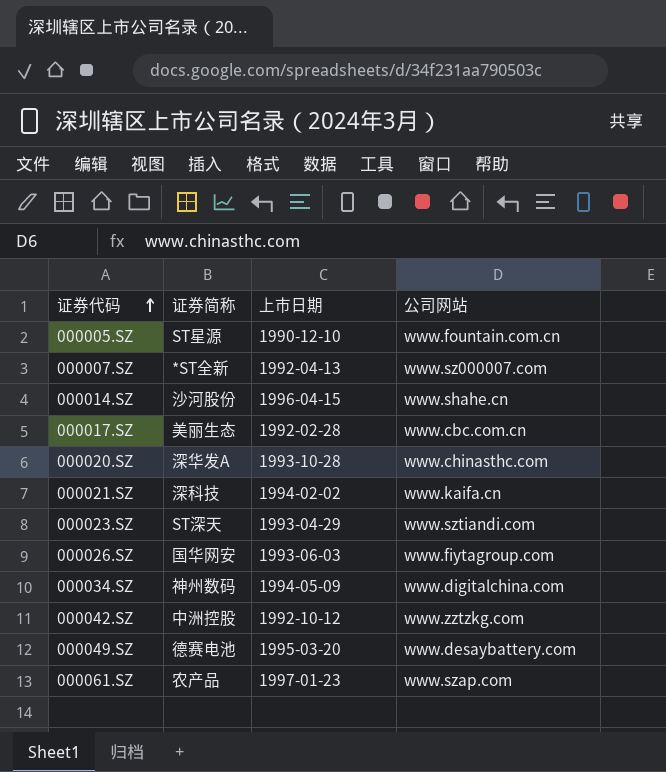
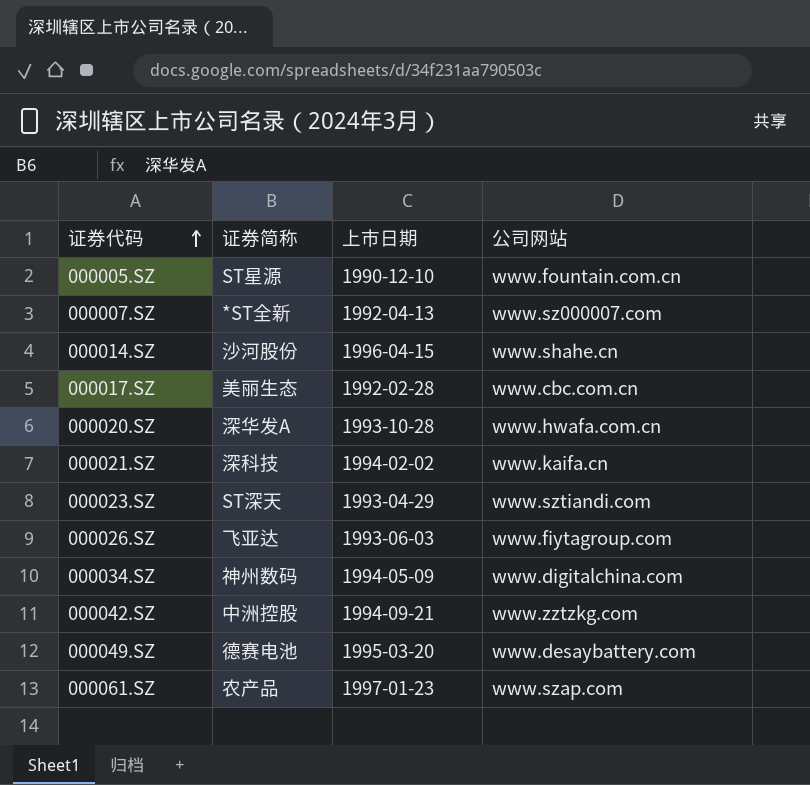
000020.SZ | 公司网站: www.chinasthc.com -> www.hwafa.com.cn
000026.SZ | 证券简称: 国华网安 -> 飞亚达
000042.SZ | 上市日期: 1992-10-12 -> 1994-09-21

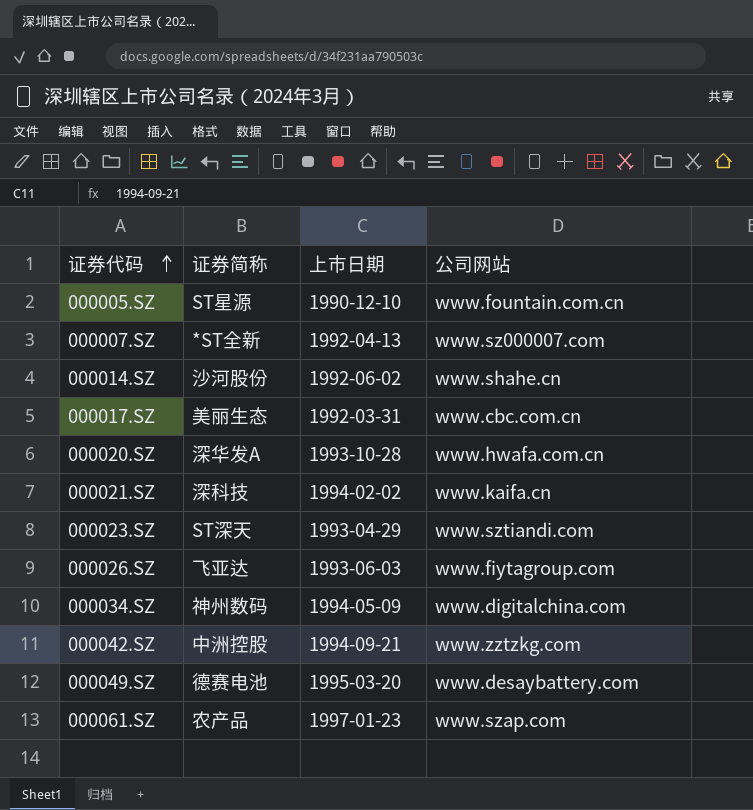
000014.SZ | 上市日期: 1996-04-15 -> 1992-06-02
000017.SZ | 上市日期: 1992-02-28 -> 1992-03-31

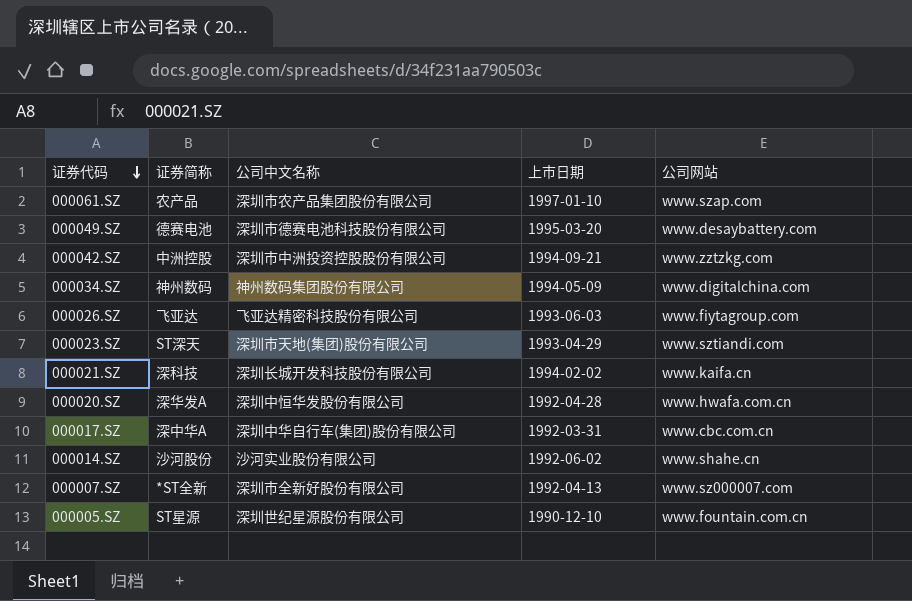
row order: 证券代码 ascending -> 证券代码 descending
column 公司中文名称 | position: none -> 3
000061.SZ | 上市日期: 1997-01-23 -> 1997-01-10
000020.SZ | 上市日期: 1993-10-28 -> 1992-04-28
000017.SZ | 证券简称: 美丽生态 -> 深中华A

